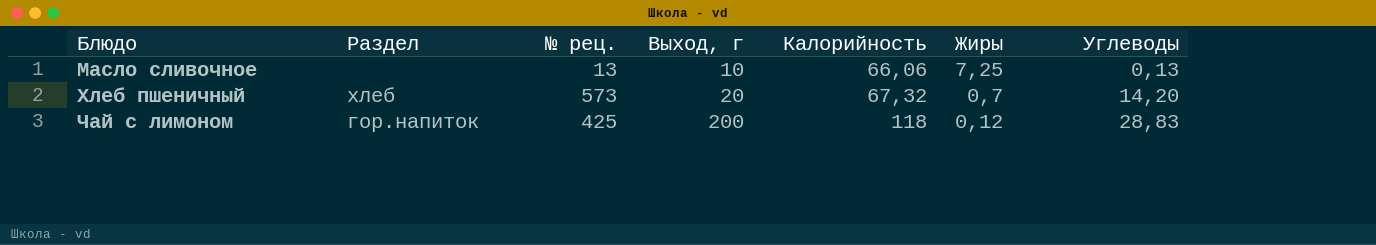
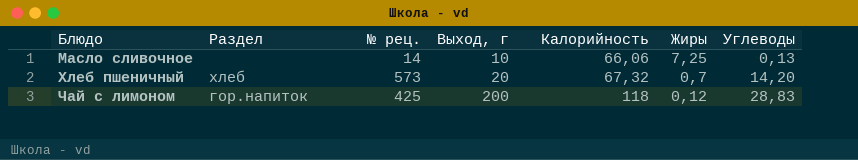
Масло сливочное | № рец.: 13 -> 14

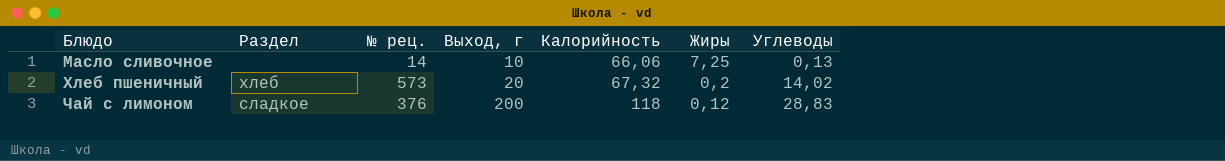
Хлеб пшеничный | Жиры: 0,7 -> 0,2
Хлеб пшеничный | Углеводы: 14,20 -> 14,02
Чай с лимоном | Раздел: гор.напиток -> сладкое
Чай с лимоном | № рец.: 425 -> 376

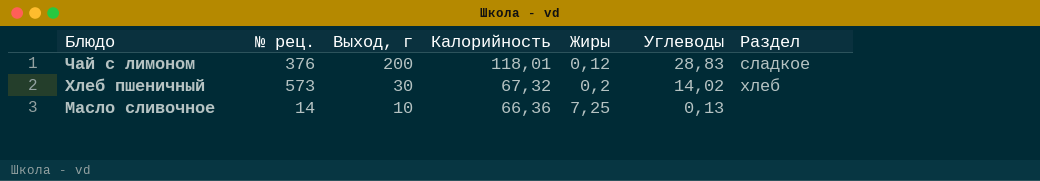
row order: Блюдо ascending -> Блюдо descending
column Раздел | position: 2 -> 7
Чай с лимоном | Калорийность: 118 -> 118,01
Хлеб пшеничный | Выход, г: 20 -> 30
Масло сливочное | Калорийность: 66,06 -> 66,36

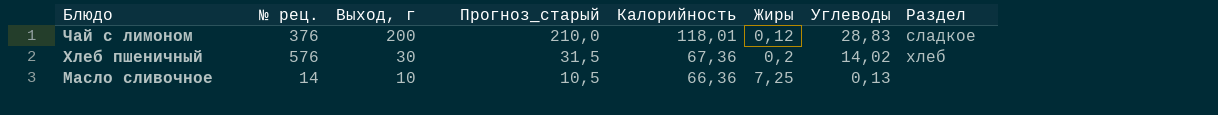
column Прогноз_старый | formula: none -> [Выход, г] * 1,05
Хлеб пшеничный | № рец.: 573 -> 576
Хлеб пшеничный | Калорийность: 67,32 -> 67,36

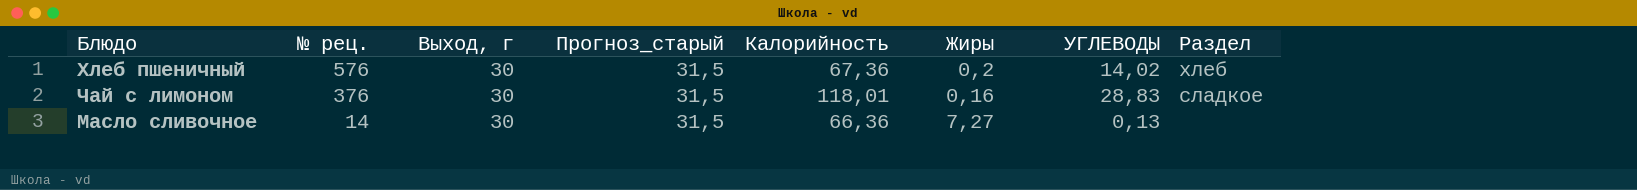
row order: Блюдо descending -> № рец. descending
column name: Углеводы -> УГЛЕВОДЫ
Чай с лимоном | Выход, г: 200 -> 30
Чай с лимоном | Прогноз_старый: 210,0 -> 31,5
Чай с лимоном | Жиры: 0,12 -> 0,16
Масло сливочное | Выход, г: 10 -> 30
Масло сливочное | Прогноз_старый: 10,5 -> 31,5
Масло сливочное | Жиры: 7,25 -> 7,27

